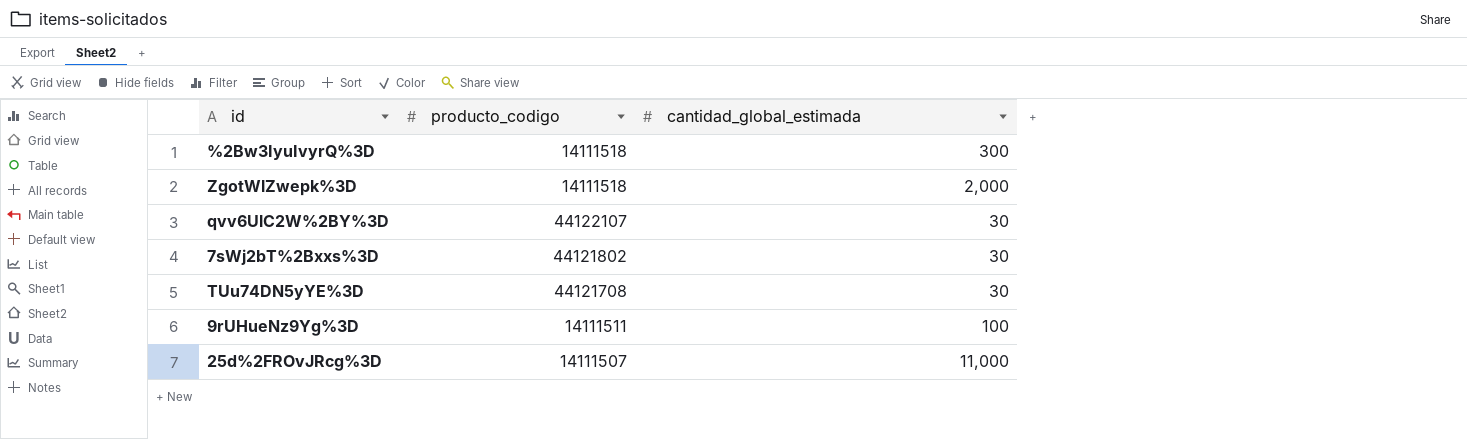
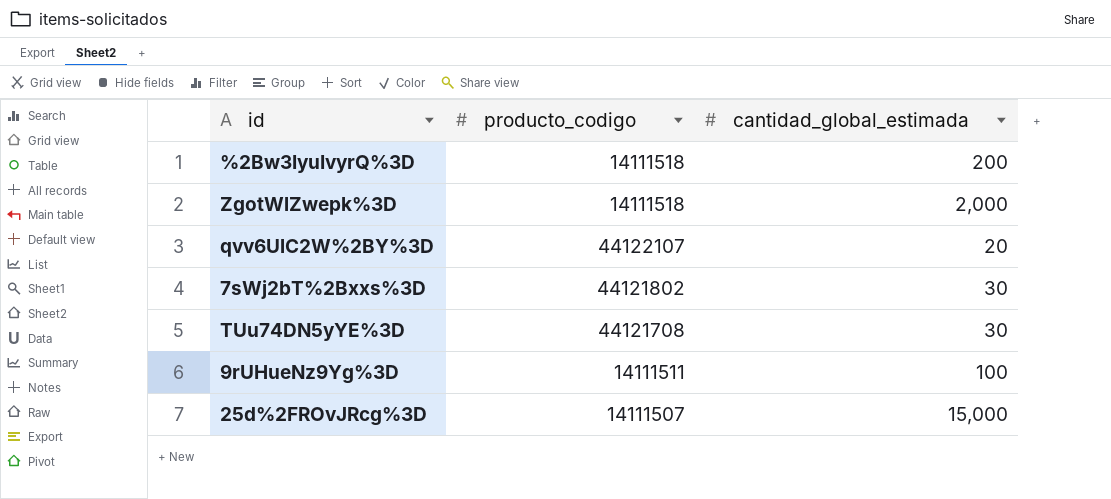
%2Bw3IyuIvyrQ%3D | cantidad_global_estimada: 300 -> 200
qvv6UlC2W%2BY%3D | cantidad_global_estimada: 30 -> 20
25d%2FROvJRcg%3D | cantidad_global_estimada: 11,000 -> 15,000

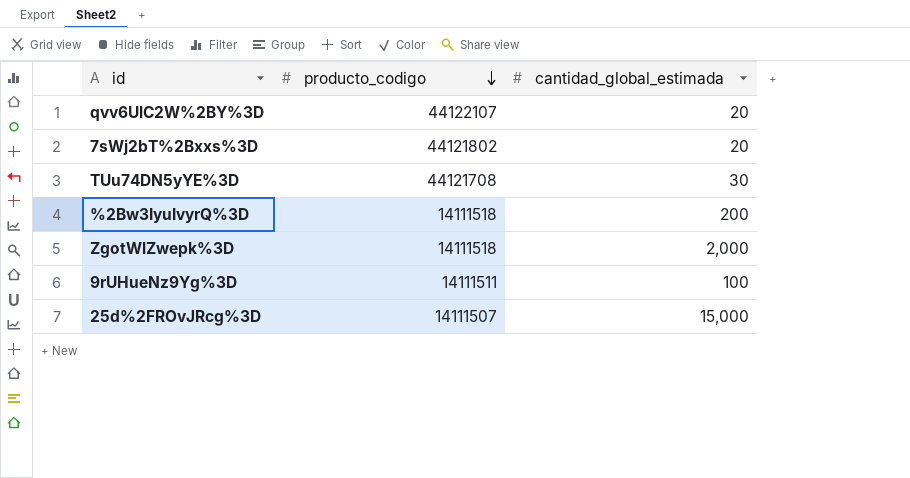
row order: none -> producto_codigo descending
7sWj2bT%2Bxxs%3D | cantidad_global_estimada: 30 -> 20

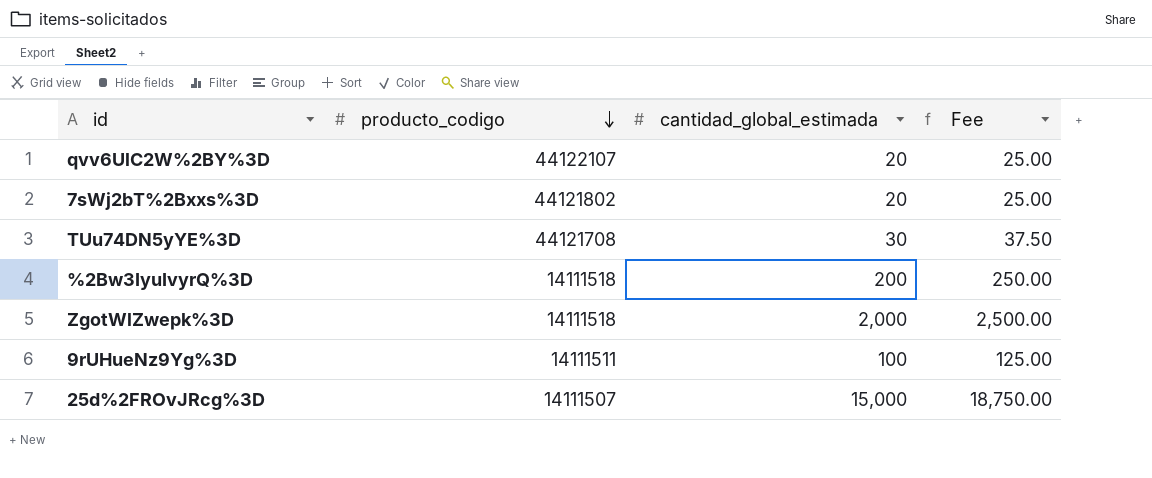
column Fee | formula: none -> [cantidad_global_estimada] * 1.25

